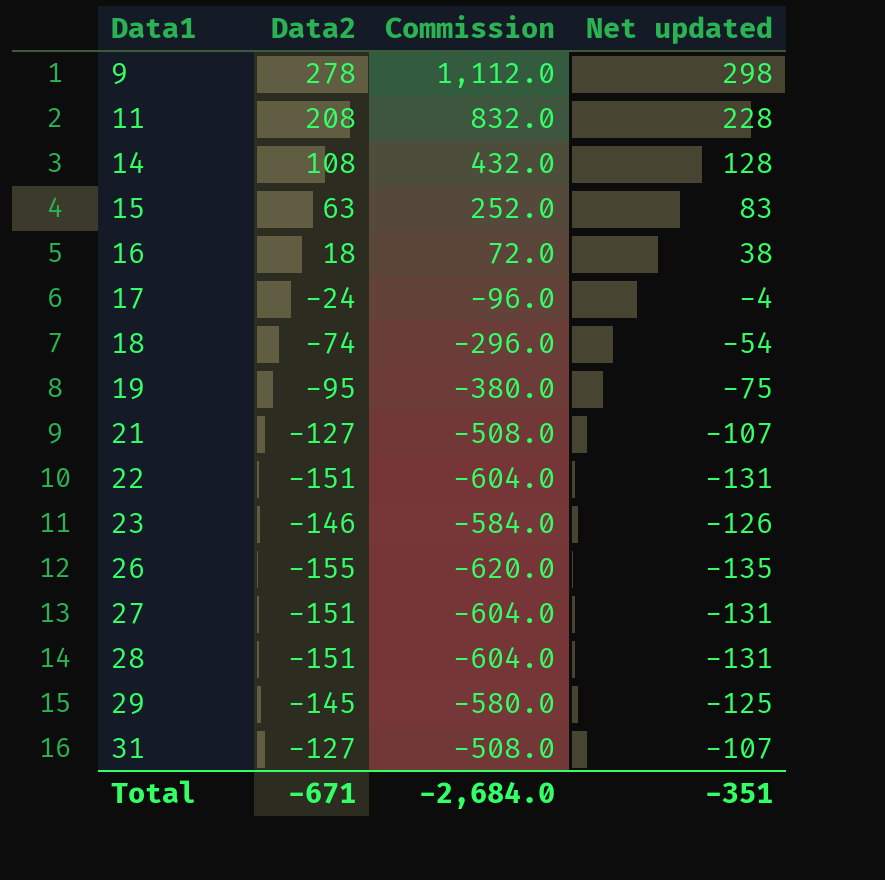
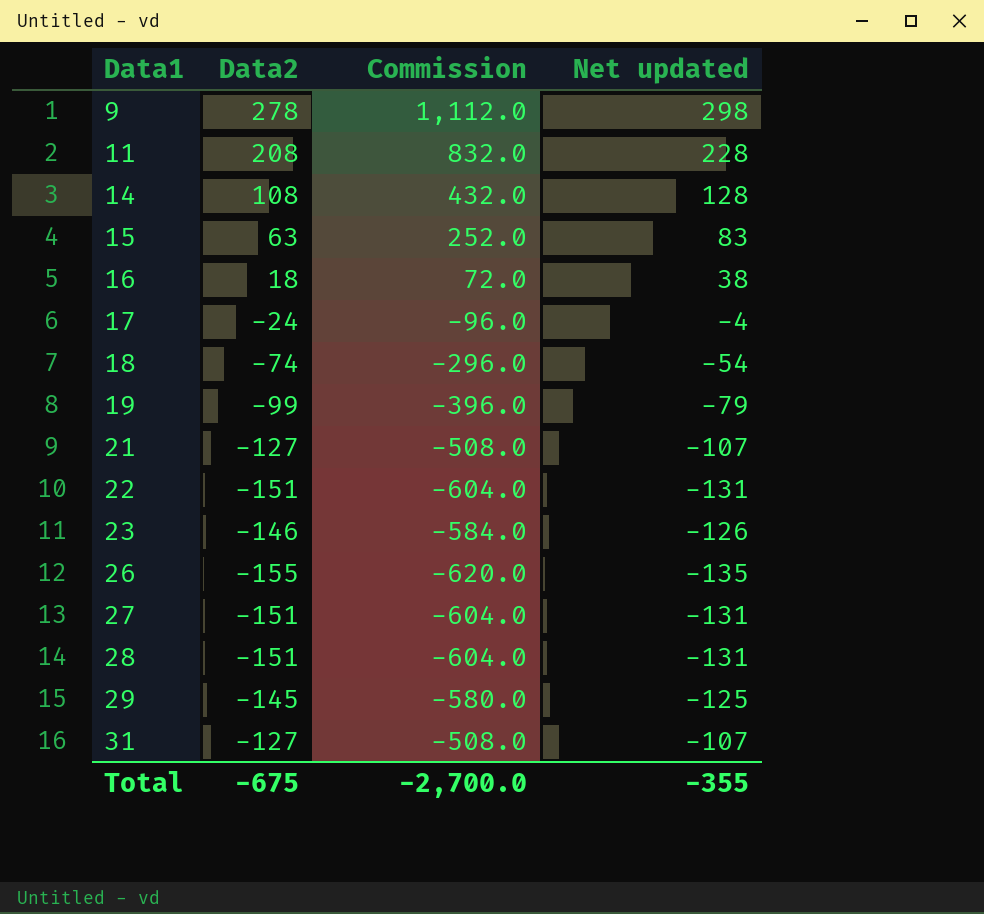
19 | Data2: -95 -> -99
19 | Commission: -380.0 -> -396.0
19 | Net updated: -75 -> -79
Total | Data2: -671 -> -675
Total | Commission: -2,684.0 -> -2,700.0
Total | Net updated: -351 -> -355

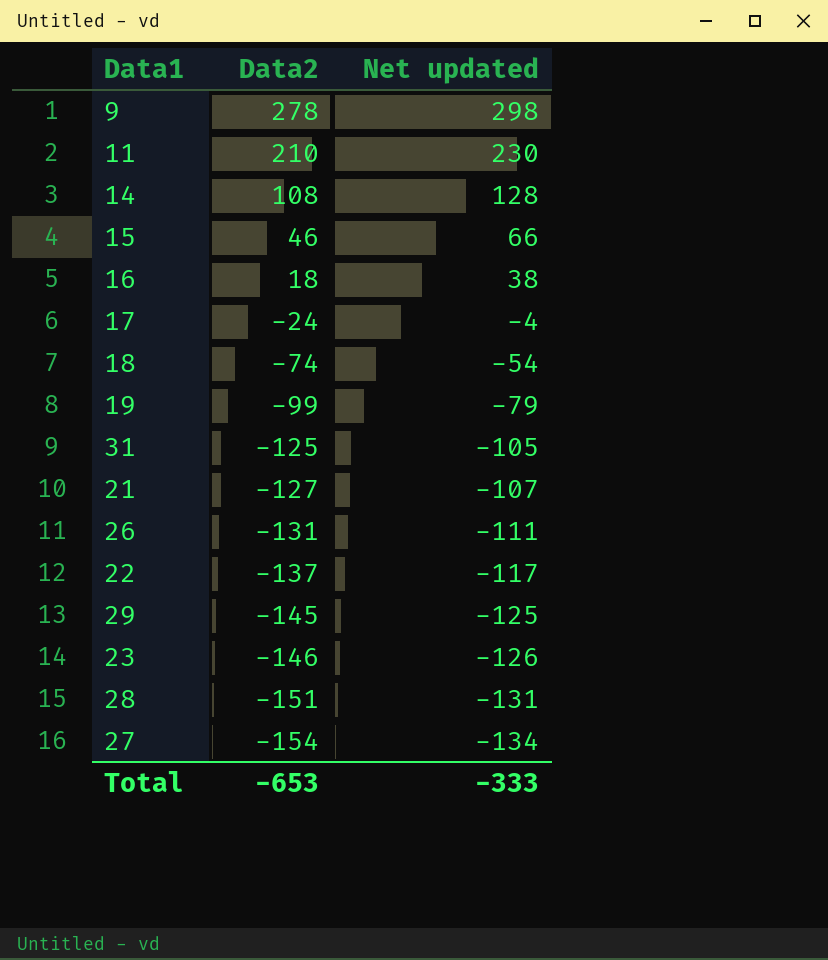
row order: Data1 ascending -> Data2 descending
column Commission | formula: [Data2] * 4 -> none
11 | Data2: 208 -> 210
11 | Net updated: 228 -> 230
15 | Data2: 63 -> 46
15 | Net updated: 83 -> 66
31 | Data2: -127 -> -125
31 | Net updated: -107 -> -105
26 | Data2: -155 -> -131
26 | Net updated: -135 -> -111
22 | Data2: -151 -> -137
22 | Net updated: -131 -> -117
27 | Data2: -151 -> -154
27 | Net updated: -131 -> -134
Total | Data2: -675 -> -653
Total | Net updated: -355 -> -333

